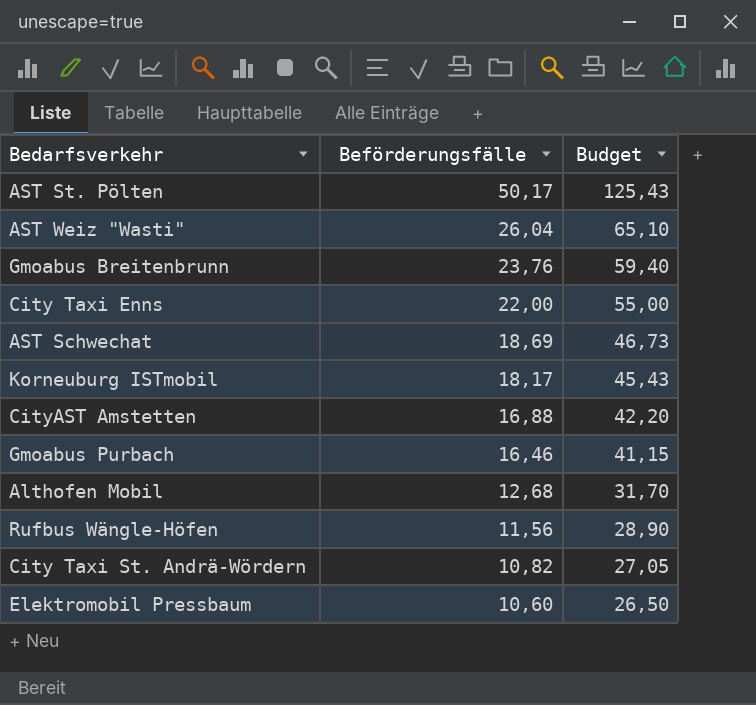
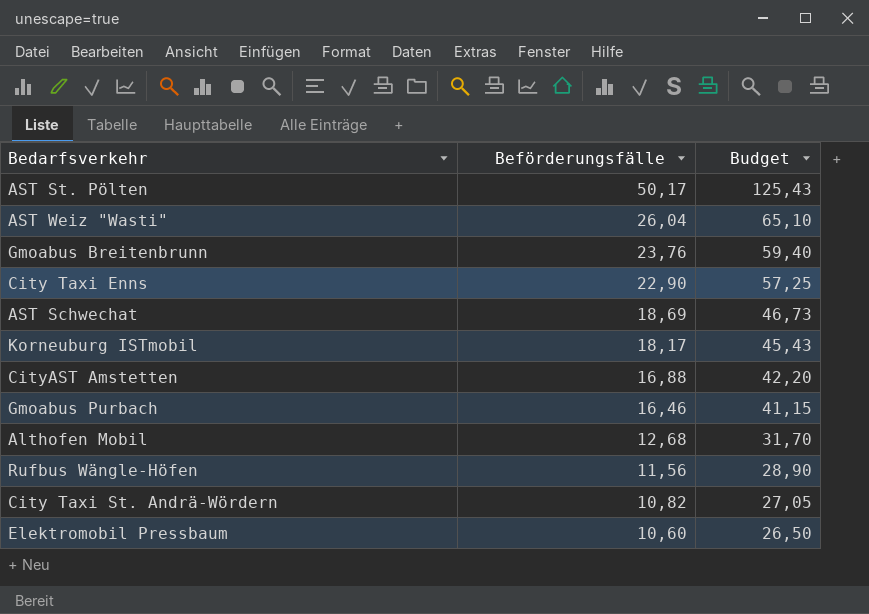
City Taxi Enns | Beförderungsfälle: 22,00 -> 22,90
City Taxi Enns | Budget: 55,00 -> 57,25

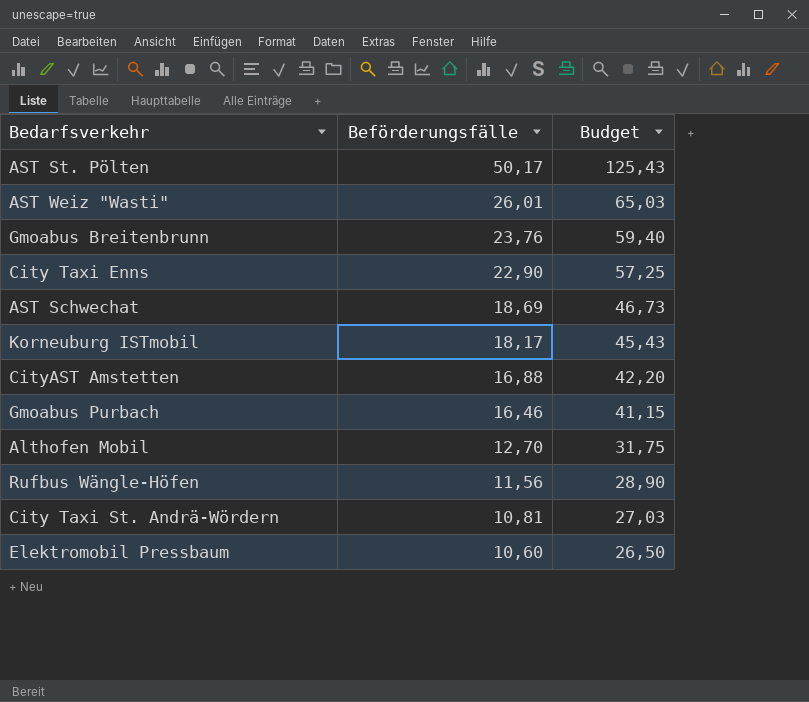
AST Weiz "Wasti" | Beförderungsfälle: 26,04 -> 26,01
AST Weiz "Wasti" | Budget: 65,10 -> 65,03
Althofen Mobil | Beförderungsfälle: 12,68 -> 12,70
Althofen Mobil | Budget: 31,70 -> 31,75
City Taxi St. Andrä-Wördern | Beförderungsfälle: 10,82 -> 10,81
City Taxi St. Andrä-Wördern | Budget: 27,05 -> 27,03

